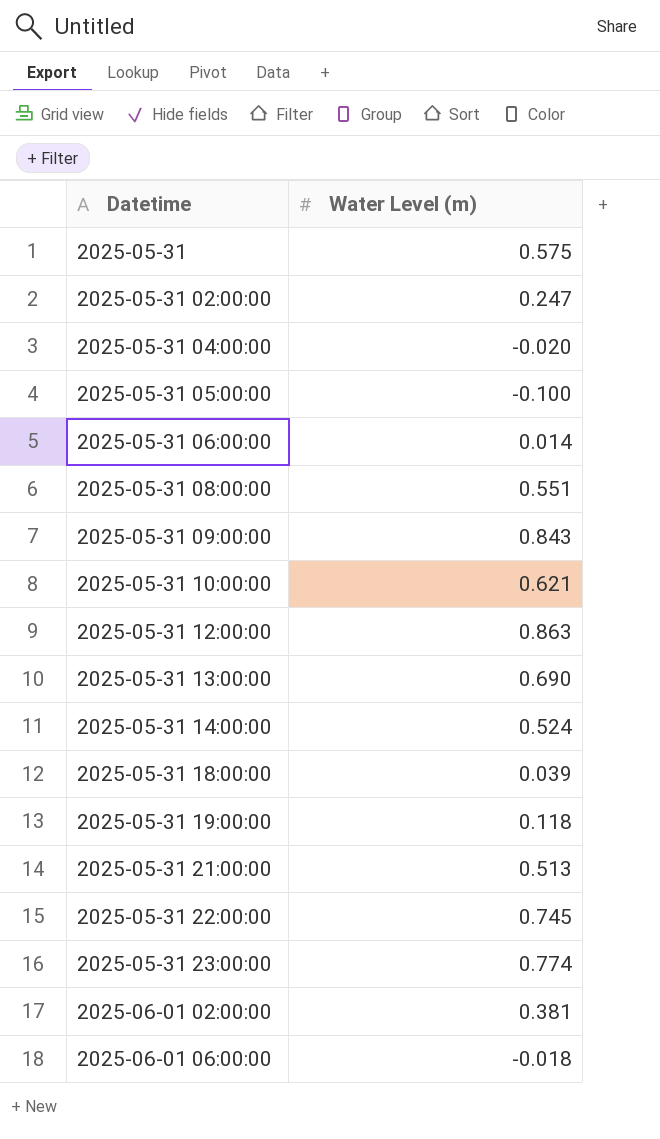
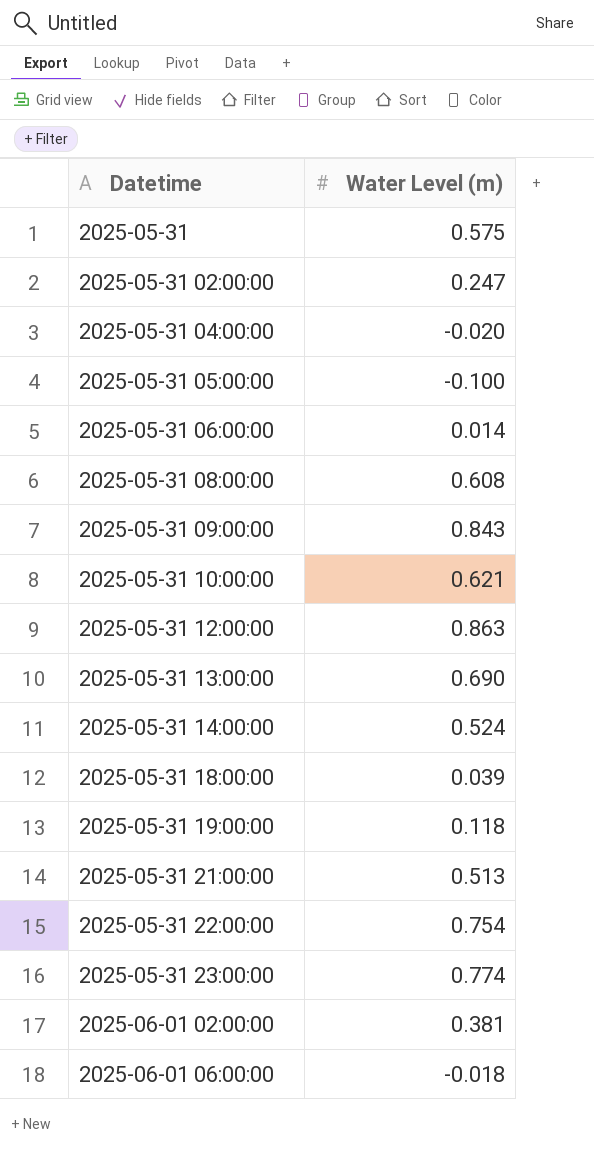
2025-05-31 08:00:00 | Water Level (m): 0.551 -> 0.608
2025-05-31 22:00:00 | Water Level (m): 0.745 -> 0.754

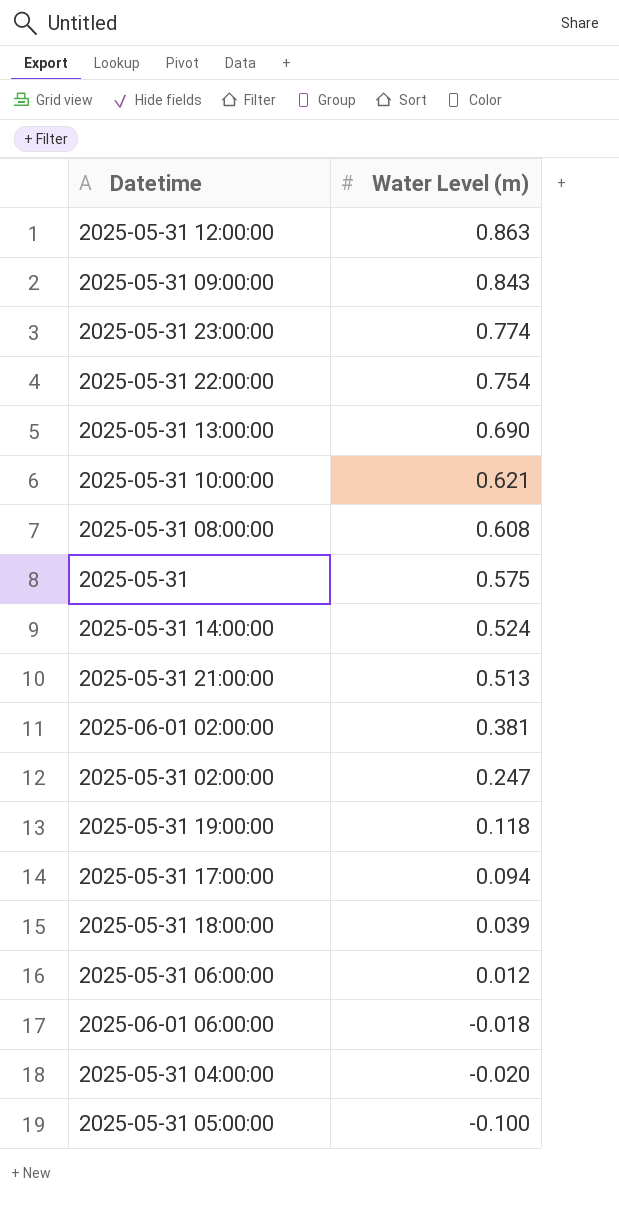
row order: Datetime ascending -> Water Level (m) descending
row 2025-05-31 17:00:00: none -> 0.094
2025-05-31 06:00:00 | Water Level (m): 0.014 -> 0.012

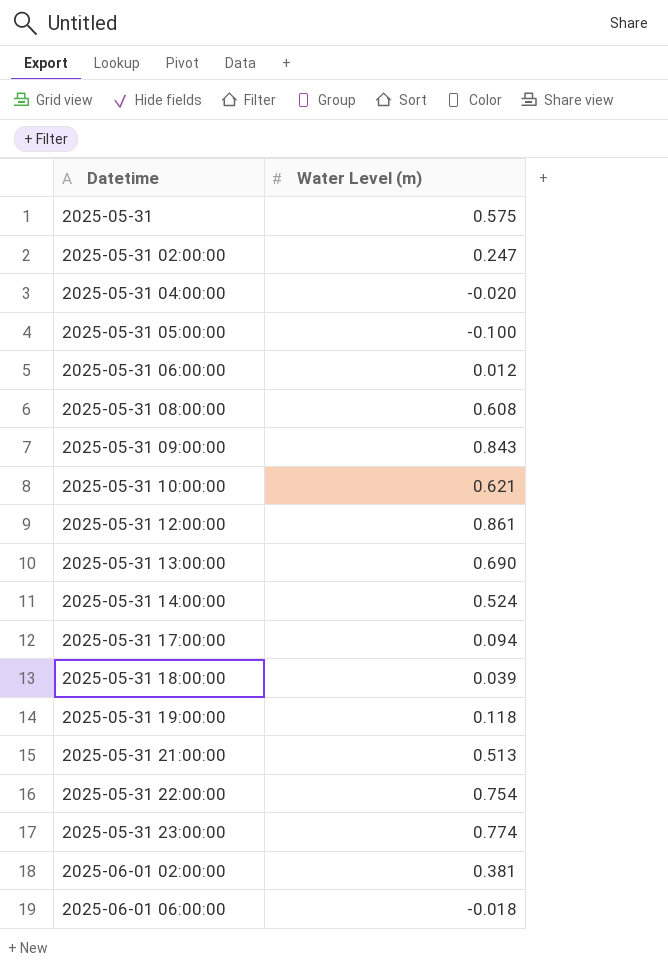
row order: Water Level (m) descending -> Datetime ascending
2025-05-31 12:00:00 | Water Level (m): 0.863 -> 0.861

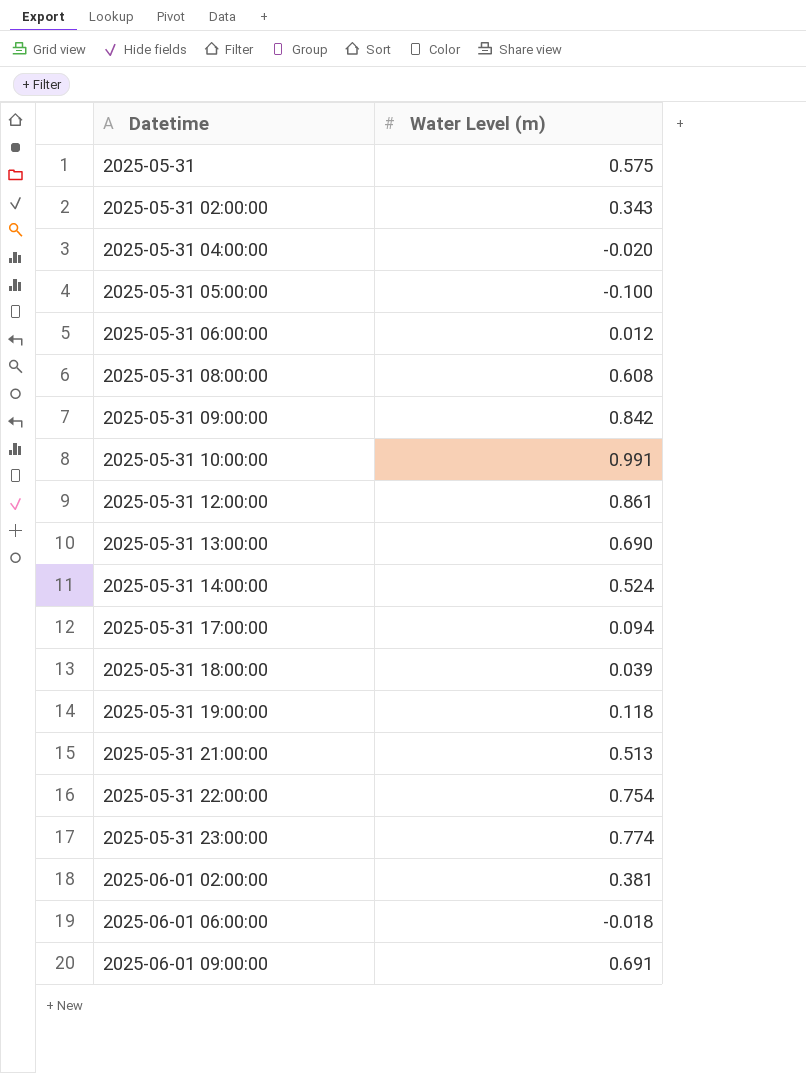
2025-05-31 02:00:00 | Water Level (m): 0.247 -> 0.343
2025-05-31 09:00:00 | Water Level (m): 0.843 -> 0.842
2025-05-31 10:00:00 | Water Level (m): 0.621 -> 0.991
row 2025-06-01 09:00:00: none -> 0.691

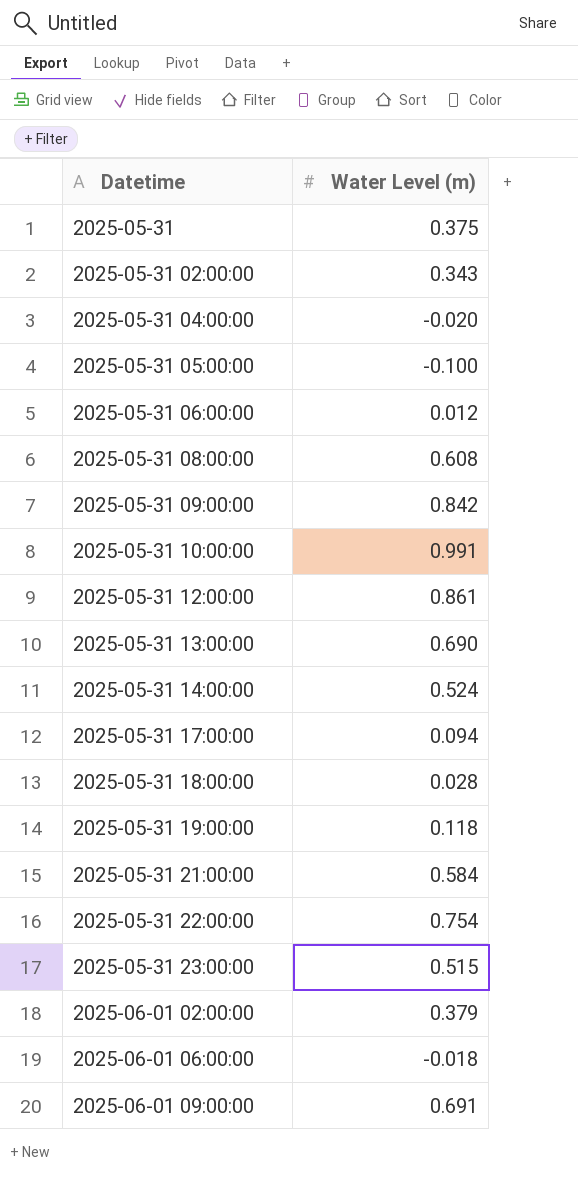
2025-05-31 | Water Level (m): 0.575 -> 0.375
2025-05-31 18:00:00 | Water Level (m): 0.039 -> 0.028
2025-05-31 21:00:00 | Water Level (m): 0.513 -> 0.584
2025-05-31 23:00:00 | Water Level (m): 0.774 -> 0.515
2025-06-01 02:00:00 | Water Level (m): 0.381 -> 0.379

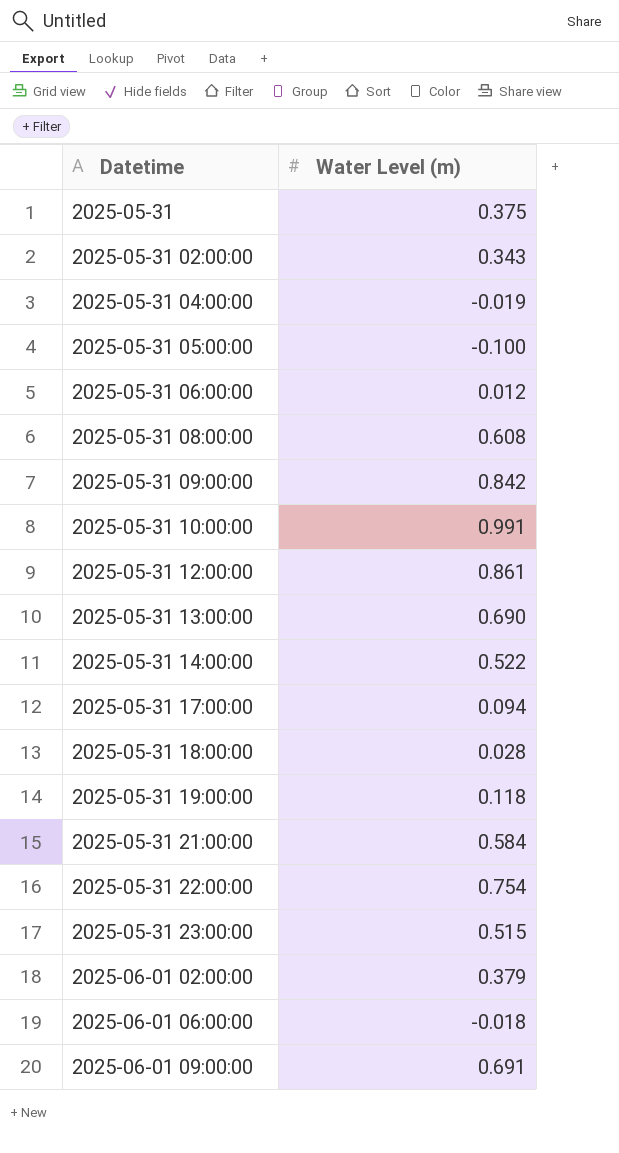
2025-05-31 04:00:00 | Water Level (m): -0.020 -> -0.019
2025-05-31 14:00:00 | Water Level (m): 0.524 -> 0.522

